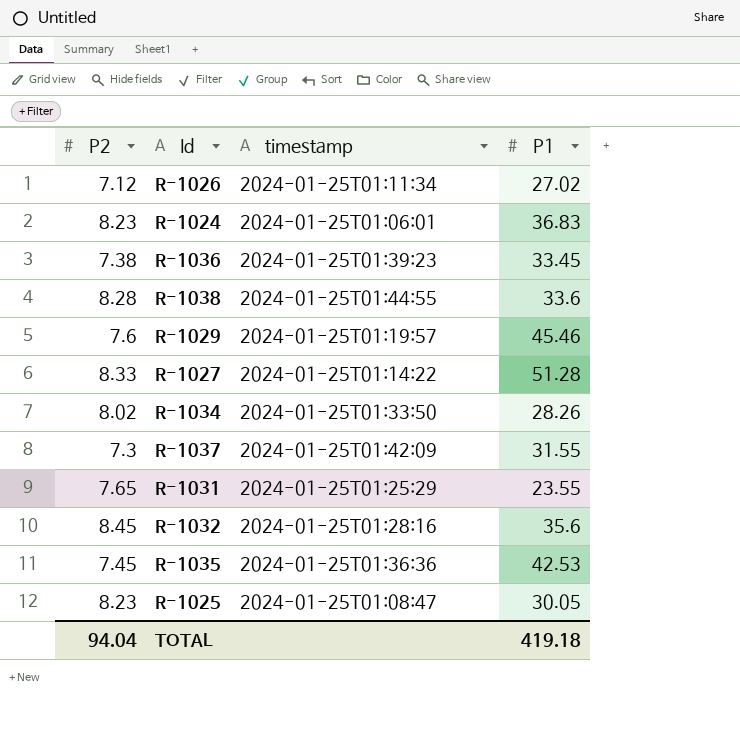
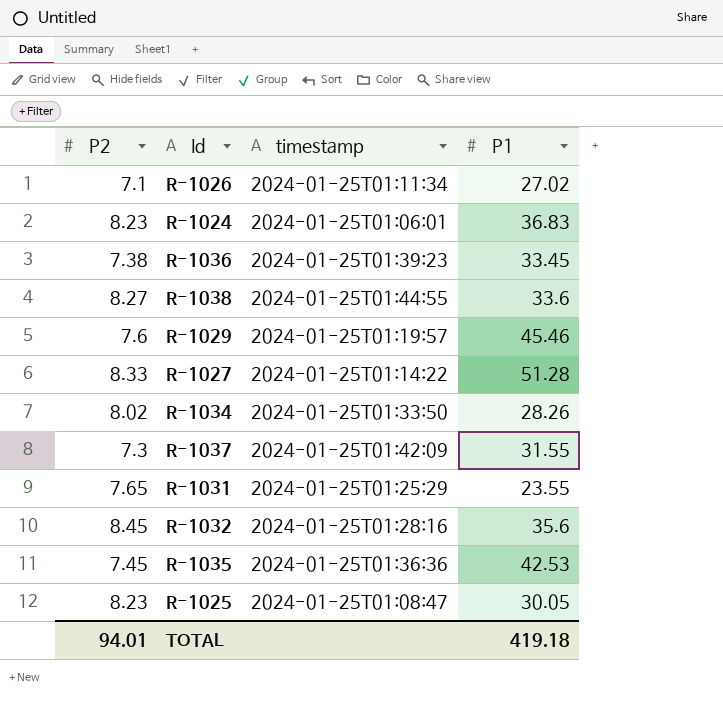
R-1026 | P2: 7.12 -> 7.1
R-1038 | P2: 8.28 -> 8.27
TOTAL | P2: 94.04 -> 94.01

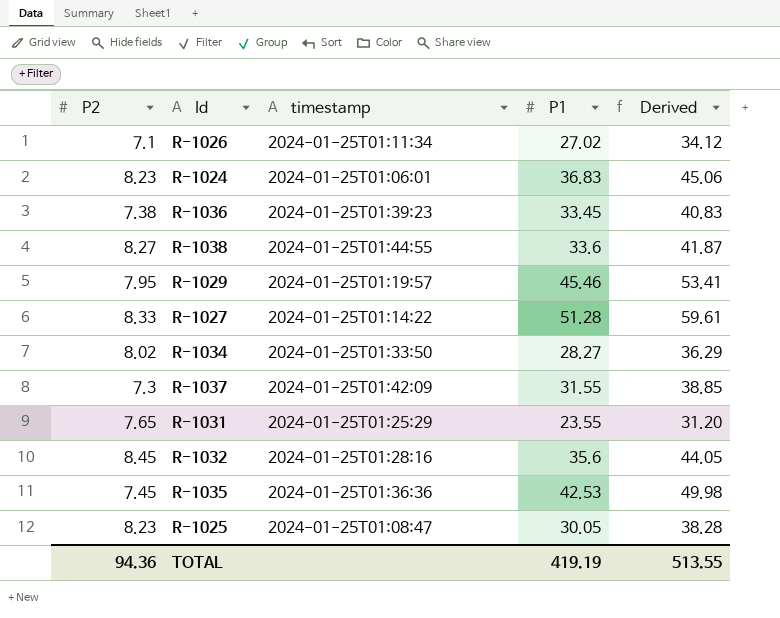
column Derived | formula: none -> [P2] + [P1]
R-1029 | P2: 7.6 -> 7.95
R-1034 | P1: 28.26 -> 28.27
TOTAL | P2: 94.01 -> 94.36
TOTAL | P1: 419.18 -> 419.19

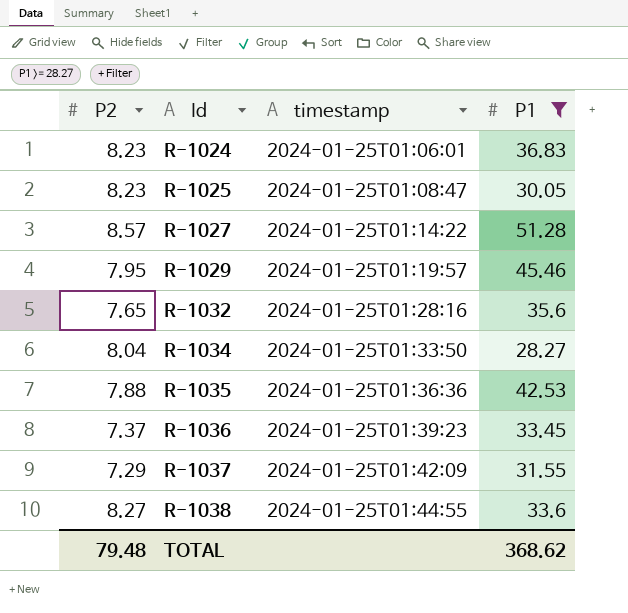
filter: none -> P1 >= 28.27
row order: none -> Id ascending
column Derived | formula: [P2] + [P1] -> none
R-1027 | P2: 8.33 -> 8.57
R-1032 | P2: 8.45 -> 7.65
R-1034 | P2: 8.02 -> 8.04
R-1035 | P2: 7.45 -> 7.88
R-1036 | P2: 7.38 -> 7.37
R-1037 | P2: 7.3 -> 7.29
TOTAL | P2: 94.36 -> 79.48
TOTAL | P1: 419.19 -> 368.62

